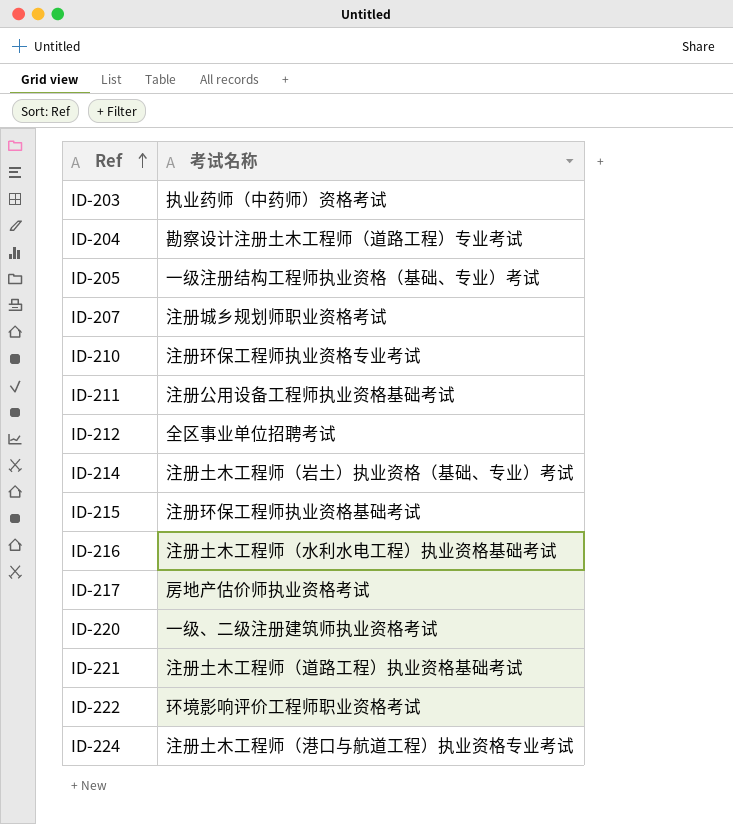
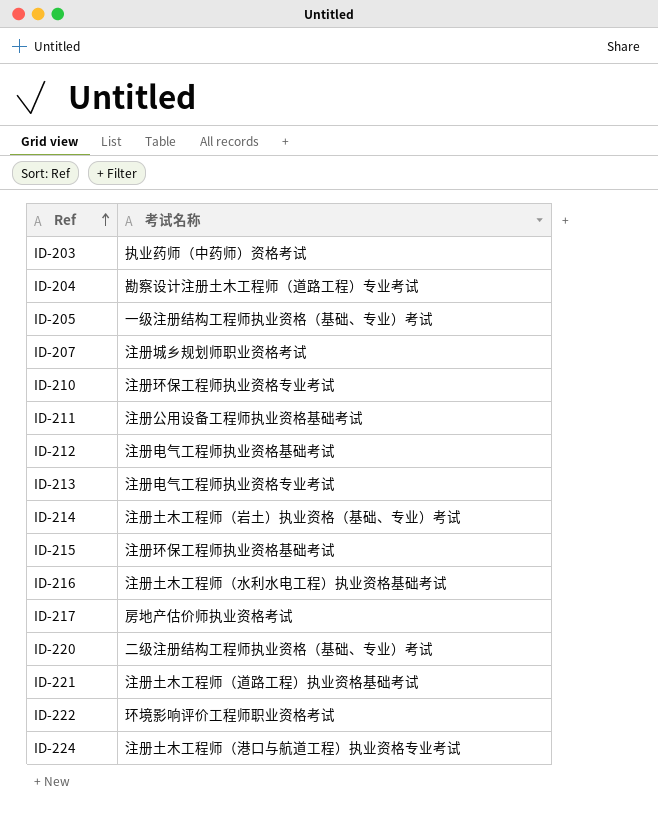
ID-212 | 考试名称: 全区事业单位招聘考试 -> 注册电气工程师执业资格基础考试
row ID-213: none -> 注册电气工程师执业资格专业考试
ID-220 | 考试名称: 一级、二级注册建筑师执业资格考试 -> 二级注册结构工程师执业资格（基础、专业）考试

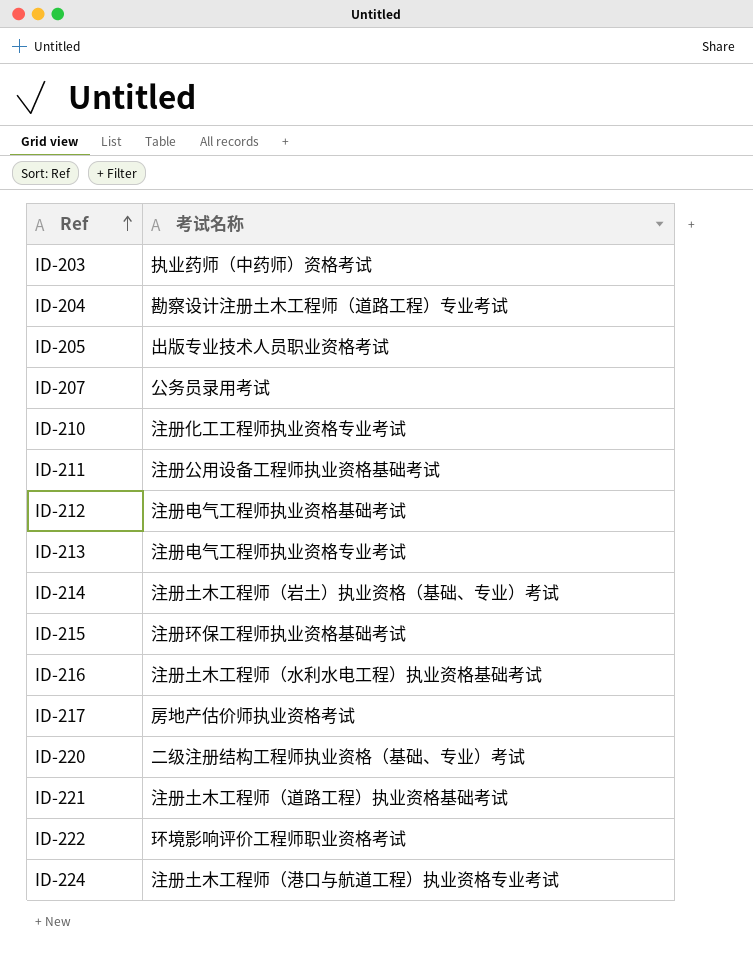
ID-205 | 考试名称: 一级注册结构工程师执业资格（基础、专业）考试 -> 出版专业技术人员职业资格考试
ID-207 | 考试名称: 注册城乡规划师职业资格考试 -> 公务员录用考试
ID-210 | 考试名称: 注册环保工程师执业资格专业考试 -> 注册化工工程师执业资格专业考试

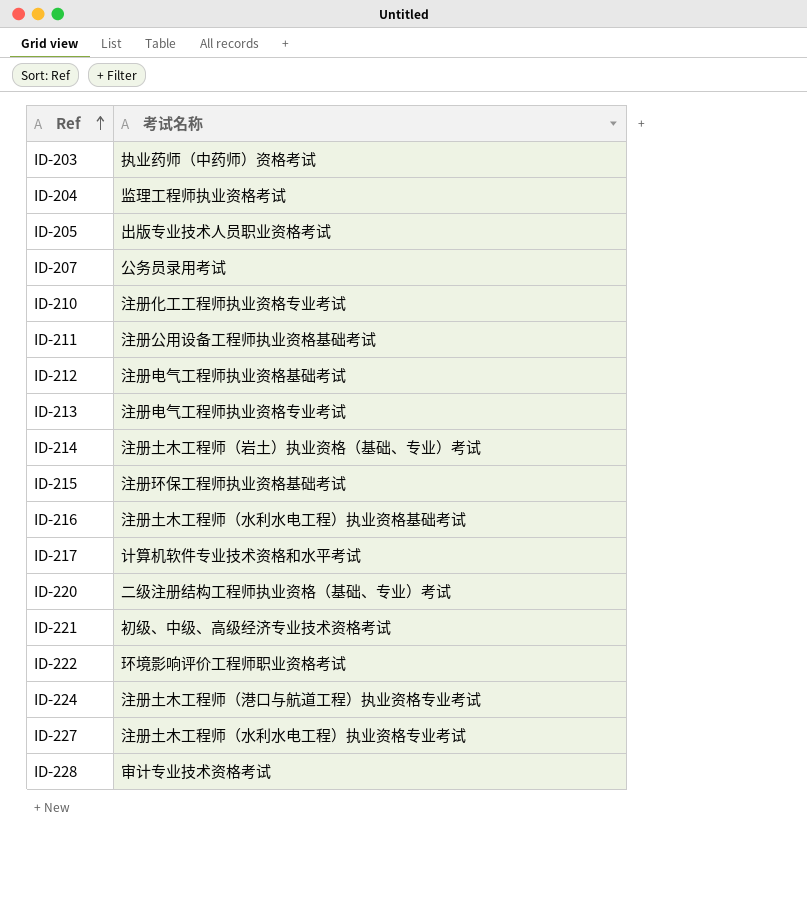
ID-204 | 考试名称: 勘察设计注册土木工程师（道路工程）专业考试 -> 监理工程师执业资格考试
ID-217 | 考试名称: 房地产估价师执业资格考试 -> 计算机软件专业技术资格和水平考试
ID-221 | 考试名称: 注册土木工程师（道路工程）执业资格基础考试 -> 初级、中级、高级经济专业技术资格考试
row ID-227: none -> 注册土木工程师（水利水电工程）执业资格专业考试
row ID-228: none -> 审计专业技术资格考试

